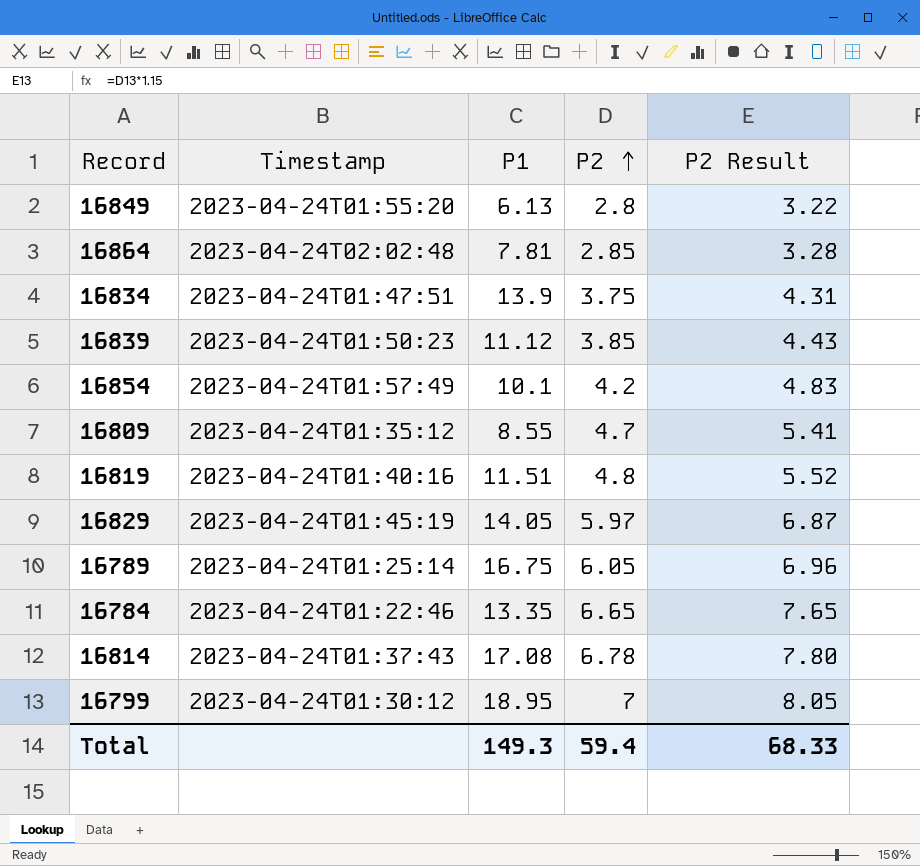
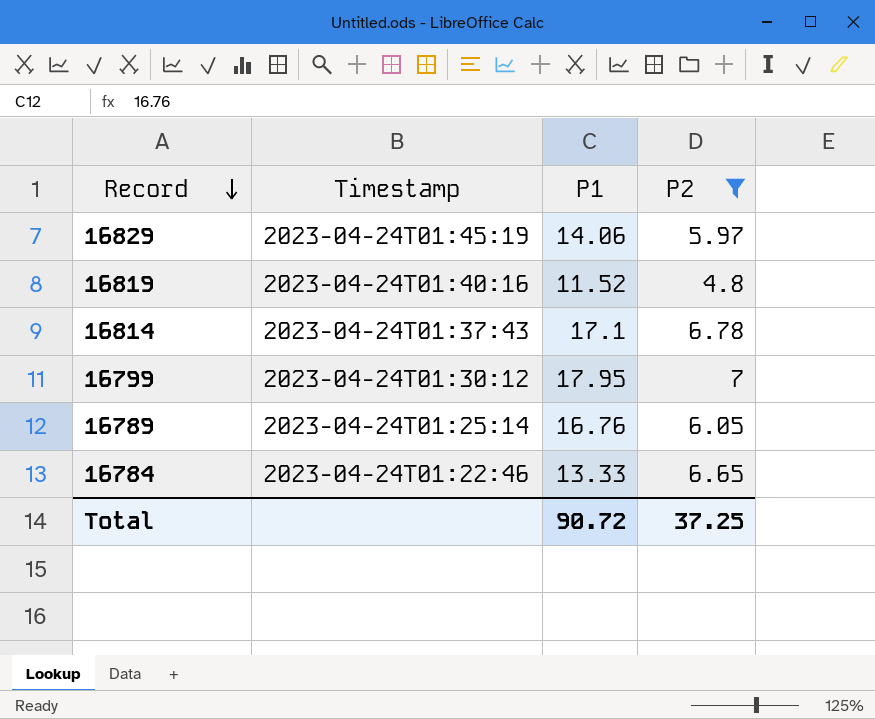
filter: none -> P2 >= 4.8
row order: P2 ascending -> Record descending
column P2 Result | formula: [P2] * 1.15 -> none
16829 | P1: 14.05 -> 14.06
16819 | P1: 11.51 -> 11.52
16814 | P1: 17.08 -> 17.1
16799 | P1: 18.95 -> 17.95
16789 | P1: 16.75 -> 16.76
16784 | P1: 13.35 -> 13.33
Total | P1: 149.3 -> 90.72
Total | P2: 59.4 -> 37.25

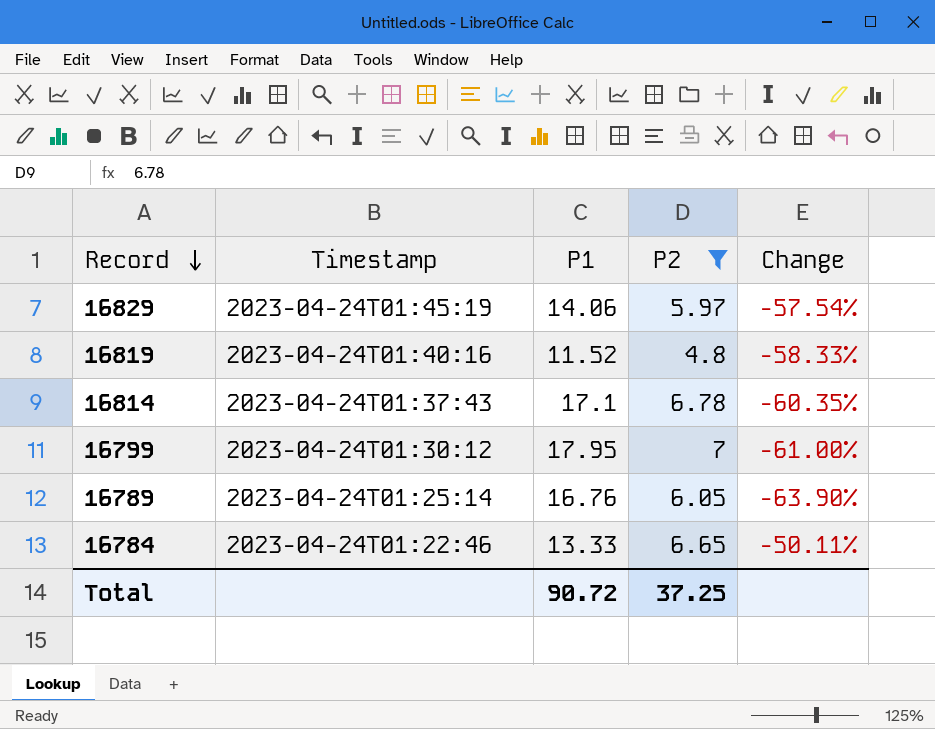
column Change | formula: none -> ([P2] - [P1]) / [P1]

